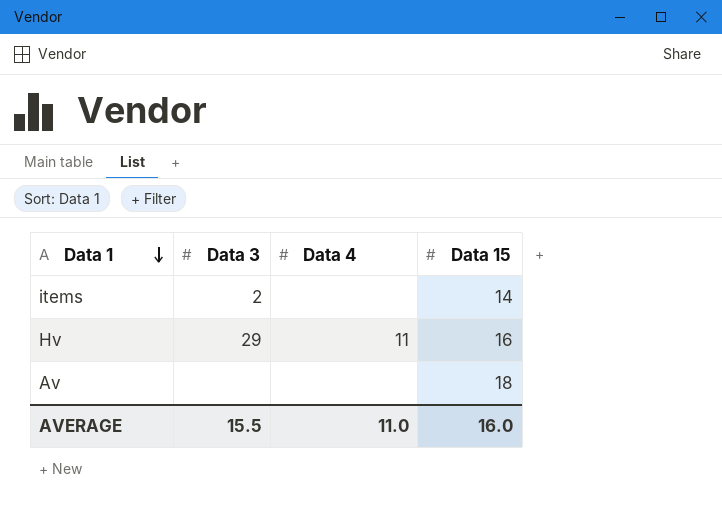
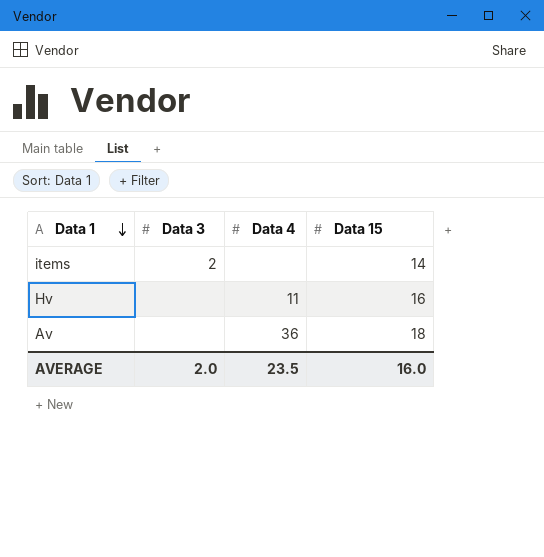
Hv | Data 3: 29 -> none
Av | Data 4: none -> 36
AVERAGE | Data 3: 15.5 -> 2.0
AVERAGE | Data 4: 11.0 -> 23.5

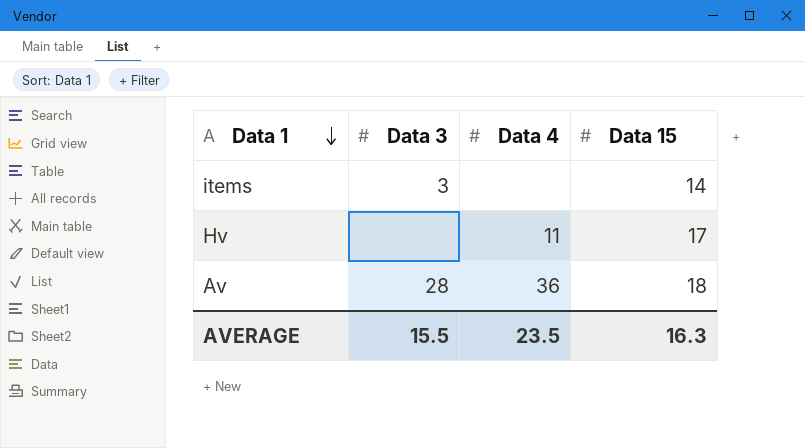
items | Data 3: 2 -> 3
Hv | Data 15: 16 -> 17
Av | Data 3: none -> 28
AVERAGE | Data 3: 2.0 -> 15.5
AVERAGE | Data 15: 16.0 -> 16.3

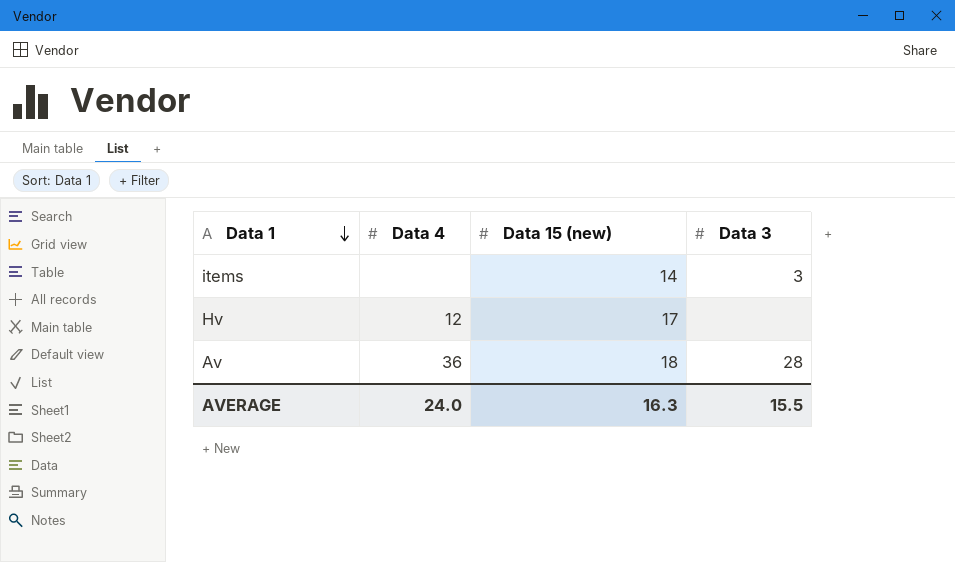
column name: Data 15 -> Data 15 (new)
column Data 3 | position: 2 -> 4
Hv | Data 4: 11 -> 12
AVERAGE | Data 4: 23.5 -> 24.0

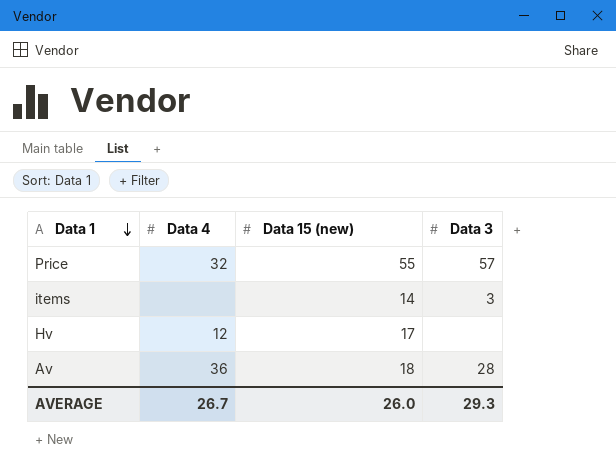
row Price: none -> 32 | 55 | 57
AVERAGE | Data 4: 24.0 -> 26.7
AVERAGE | Data 15 (new): 16.3 -> 26.0
AVERAGE | Data 3: 15.5 -> 29.3

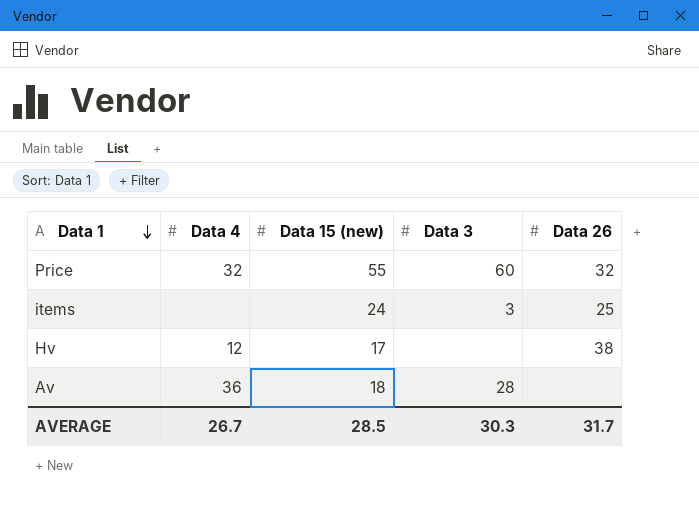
column Data 26 | position: none -> 5
Price | Data 3: 57 -> 60
items | Data 15 (new): 14 -> 24
AVERAGE | Data 15 (new): 26.0 -> 28.5
AVERAGE | Data 3: 29.3 -> 30.3

